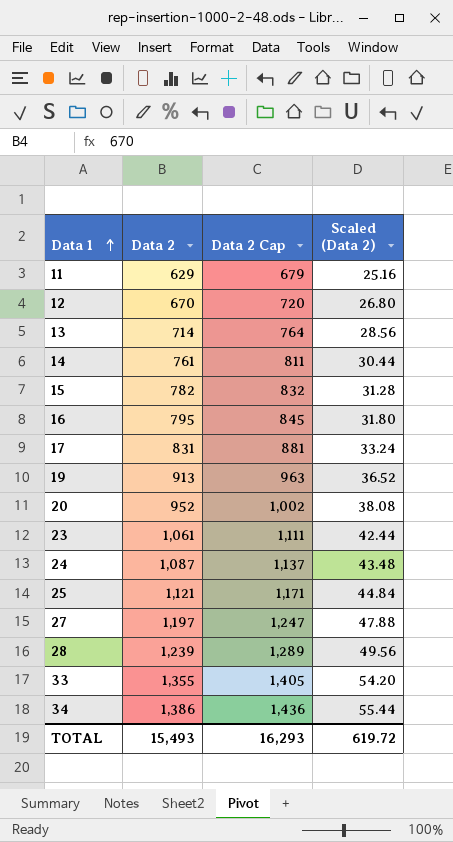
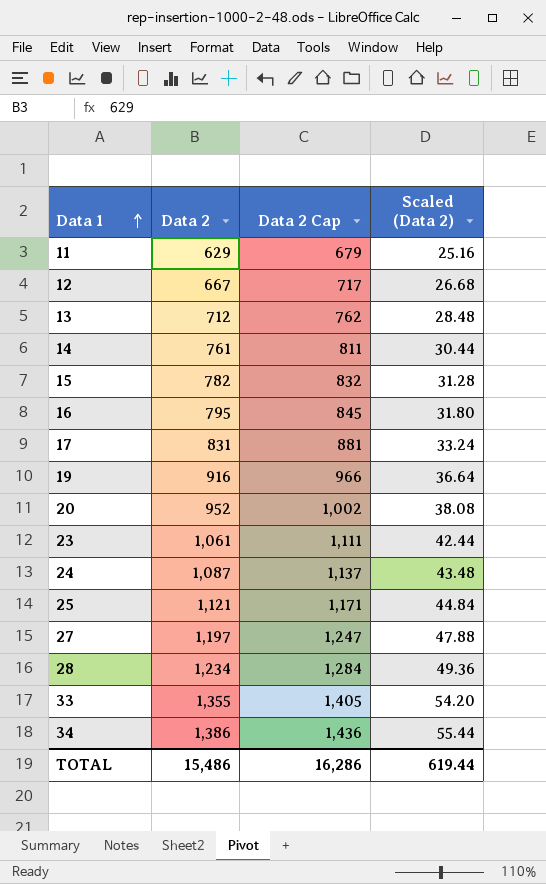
12 | Data 2: 670 -> 667
12 | Data 2 Cap: 720 -> 717
12 | Scaled (Data 2): 26.80 -> 26.68
13 | Data 2: 714 -> 712
13 | Data 2 Cap: 764 -> 762
13 | Scaled (Data 2): 28.56 -> 28.48
19 | Data 2: 913 -> 916
19 | Data 2 Cap: 963 -> 966
19 | Scaled (Data 2): 36.52 -> 36.64
28 | Data 2: 1,239 -> 1,234
28 | Data 2 Cap: 1,289 -> 1,284
28 | Scaled (Data 2): 49.56 -> 49.36
TOTAL | Data 2: 15,493 -> 15,486
TOTAL | Data 2 Cap: 16,293 -> 16,286
TOTAL | Scaled (Data 2): 619.72 -> 619.44

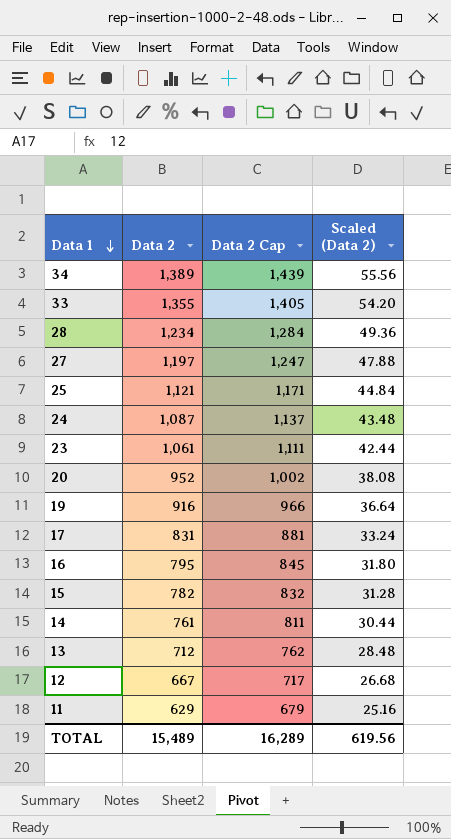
row order: Data 1 ascending -> Data 1 descending
34 | Data 2: 1,386 -> 1,389
34 | Data 2 Cap: 1,436 -> 1,439
34 | Scaled (Data 2): 55.44 -> 55.56
TOTAL | Data 2: 15,486 -> 15,489
TOTAL | Data 2 Cap: 16,286 -> 16,289
TOTAL | Scaled (Data 2): 619.44 -> 619.56

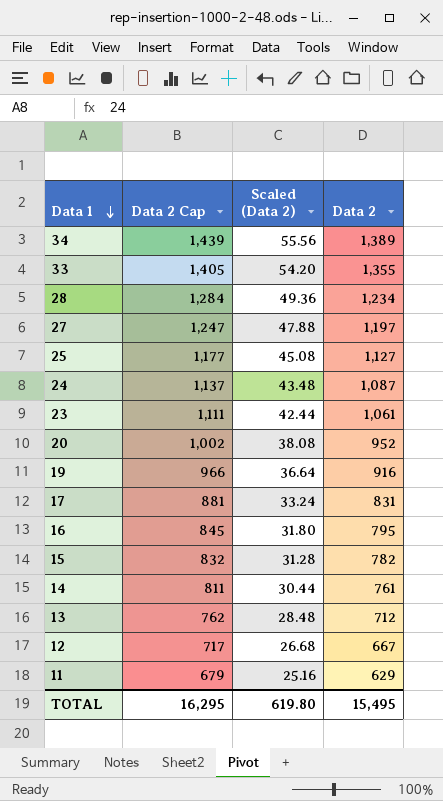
column Data 2 | position: 2 -> 4
25 | Data 2 Cap: 1,171 -> 1,177
25 | Scaled (Data 2): 44.84 -> 45.08
25 | Data 2: 1,121 -> 1,127
TOTAL | Data 2 Cap: 16,289 -> 16,295
TOTAL | Scaled (Data 2): 619.56 -> 619.80
TOTAL | Data 2: 15,489 -> 15,495

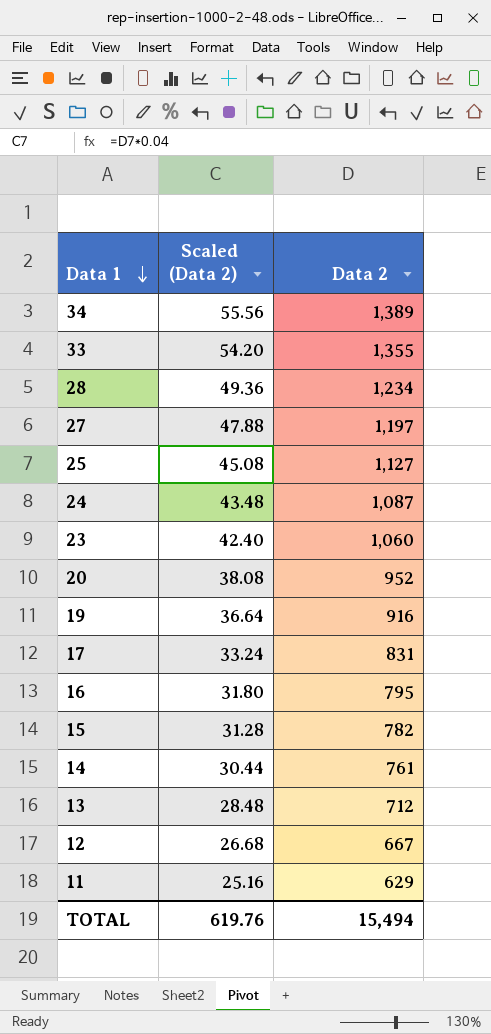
column Data 2 Cap | formula: [Data 2] + 50 -> none
23 | Scaled (Data 2): 42.44 -> 42.40
23 | Data 2: 1,061 -> 1,060
TOTAL | Scaled (Data 2): 619.80 -> 619.76
TOTAL | Data 2: 15,495 -> 15,494

